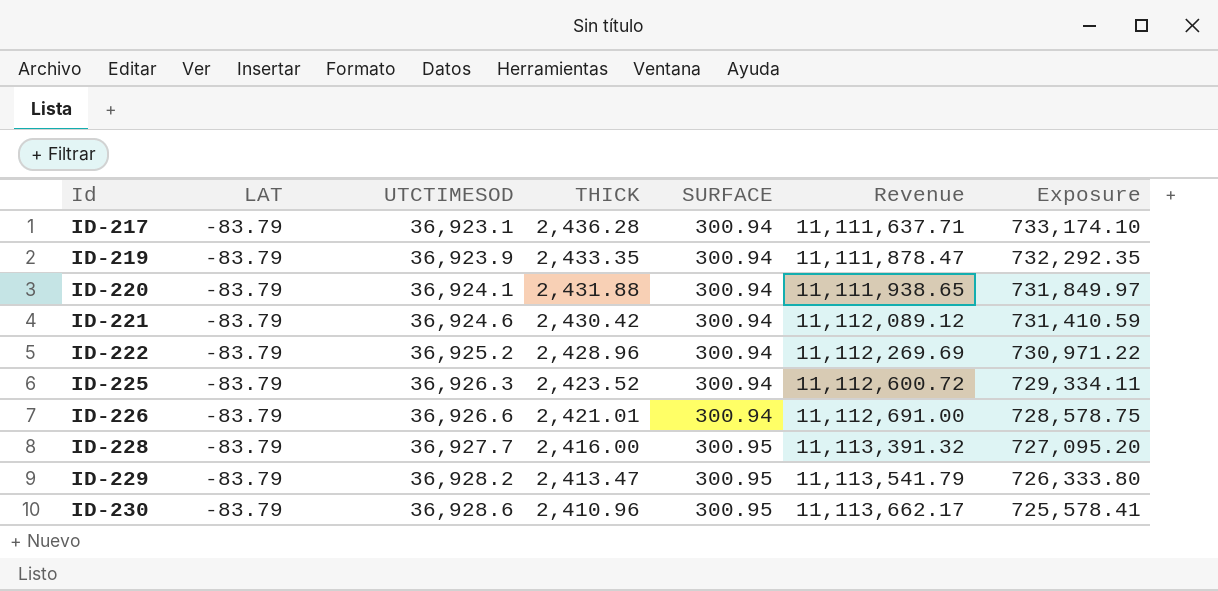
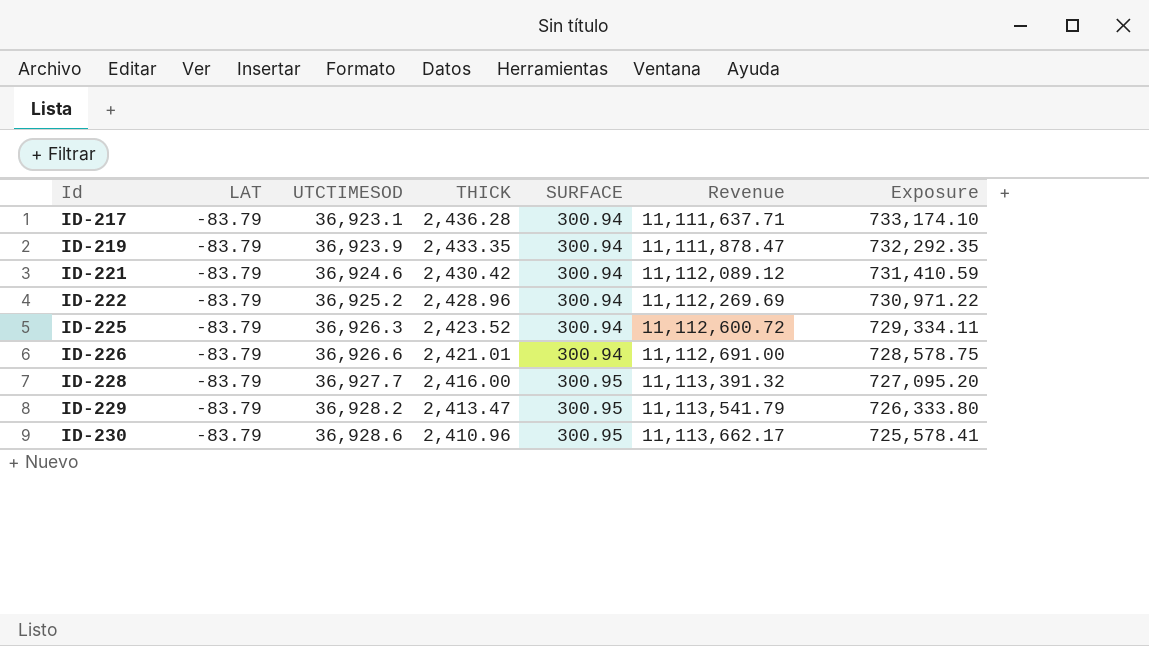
row ID-220: -83.79 | 36,924.1 | 2,431.88 | 300.94 | 11,111,938.65 | 731,849.97 -> none

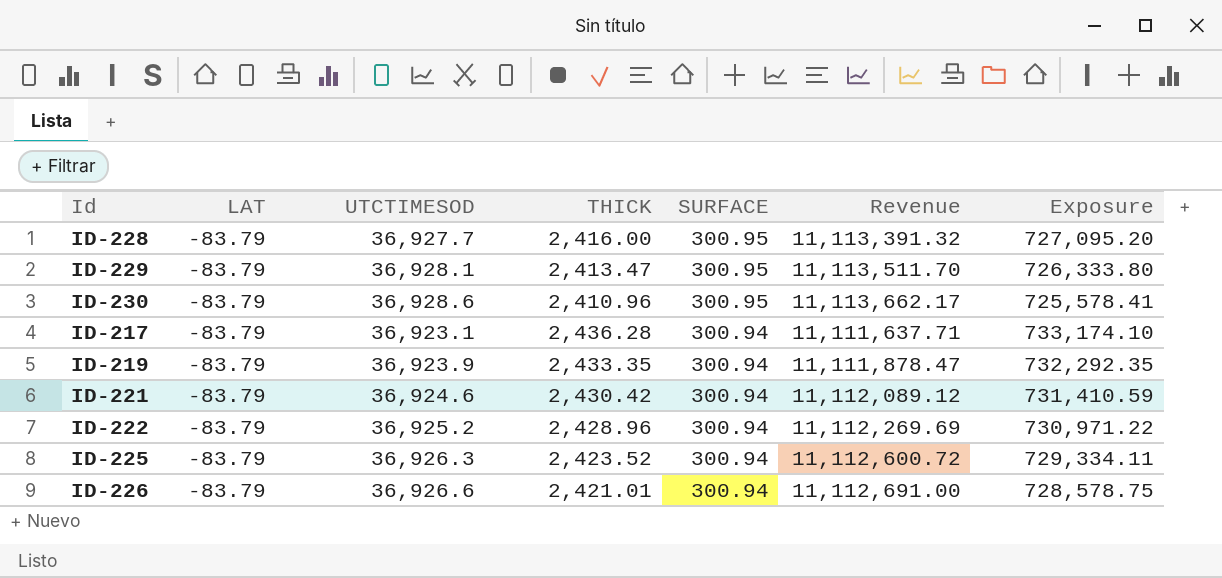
row order: Id ascending -> SURFACE descending
ID-229 | UTCTIMESOD: 36,928.2 -> 36,928.1
ID-229 | Revenue: 11,113,541.79 -> 11,113,511.70

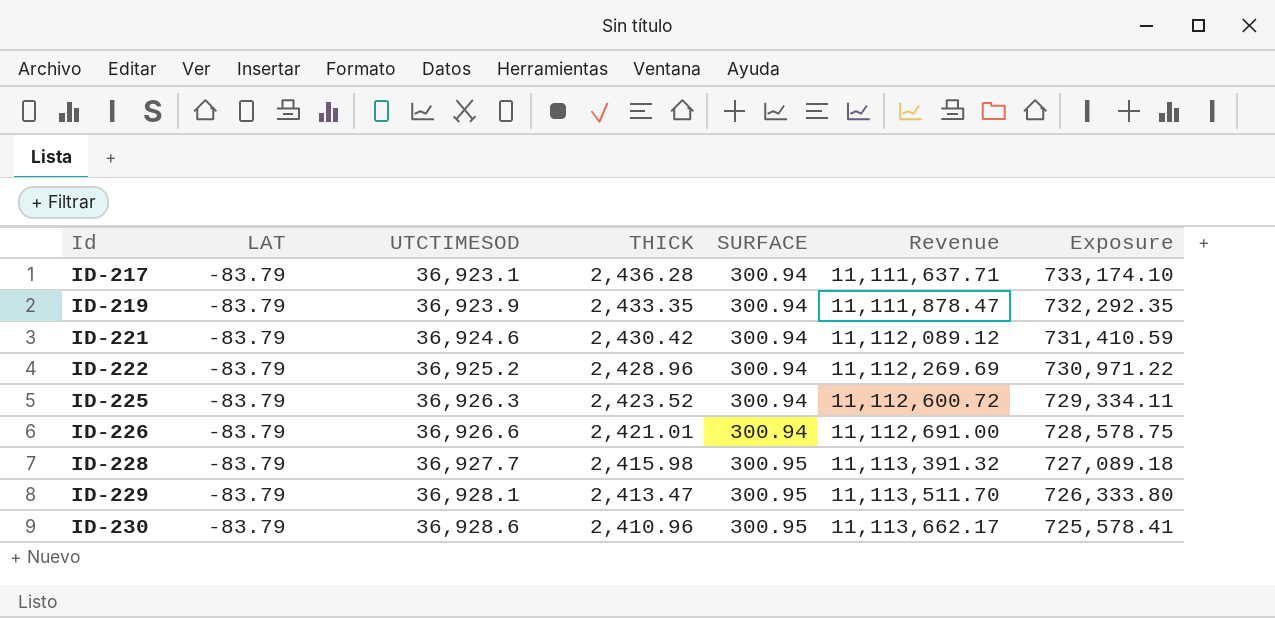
row order: SURFACE descending -> Id ascending
ID-228 | THICK: 2,416.00 -> 2,415.98
ID-228 | Exposure: 727,095.20 -> 727,089.18

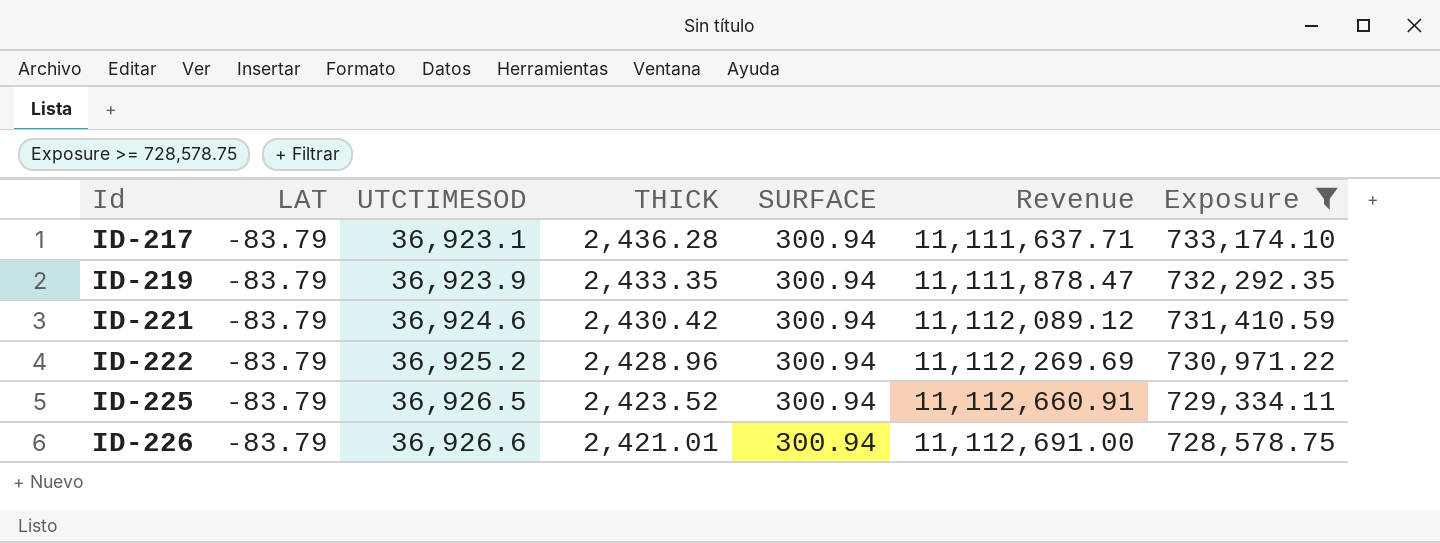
filter: none -> Exposure >= 728,578.75
ID-225 | UTCTIMESOD: 36,926.3 -> 36,926.5
ID-225 | Revenue: 11,112,600.72 -> 11,112,660.91

